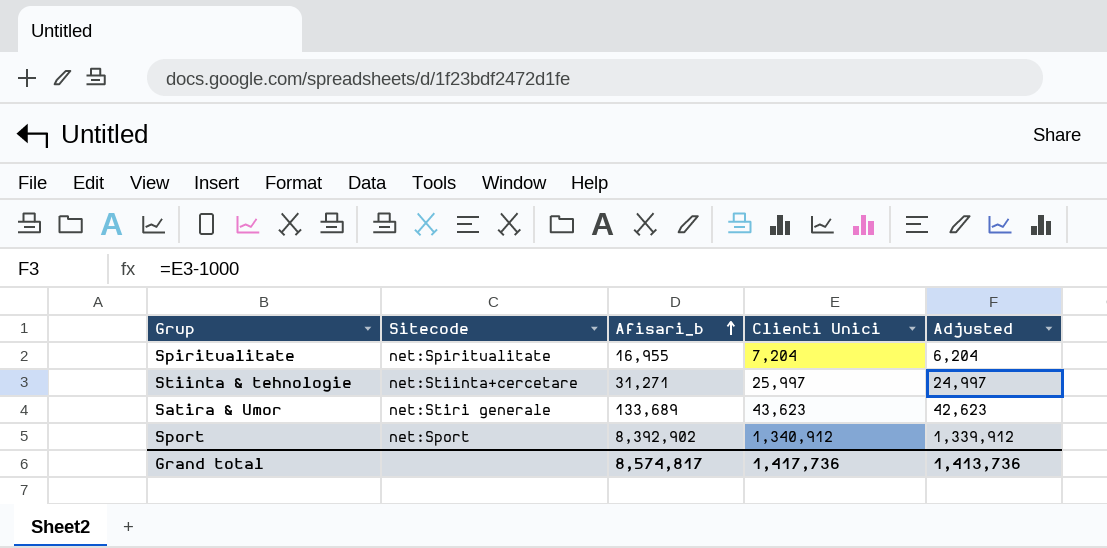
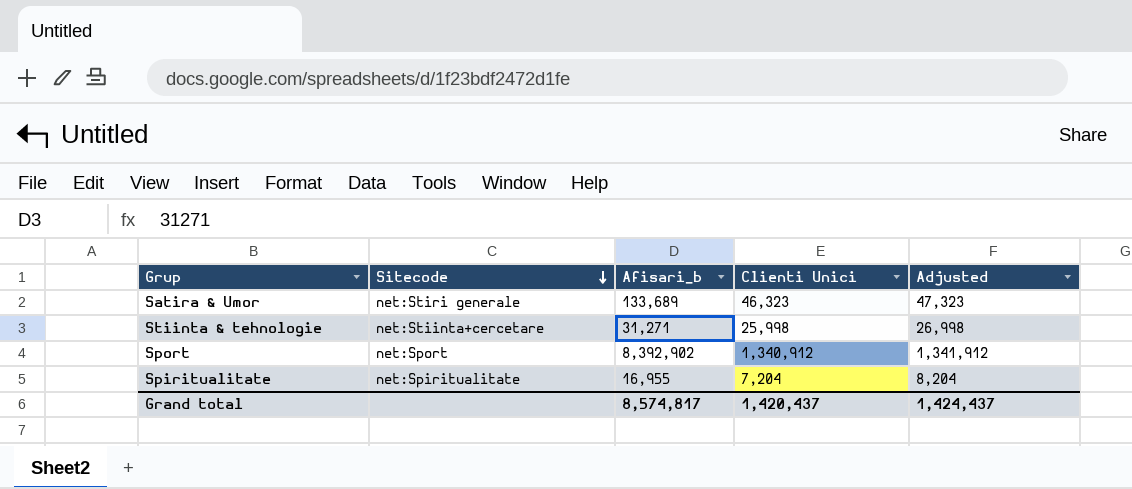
row order: Afisari_b ascending -> Sitecode descending
column Adjusted | formula: [Clienti Unici] - 1000 -> [Clienti Unici] + 1000
Satira & Umor | Clienti Unici: 43,623 -> 46,323
Stiinta & tehnologie | Clienti Unici: 25,997 -> 25,998
Grand total | Clienti Unici: 1,417,736 -> 1,420,437
Grand total | Adjusted: 1,413,736 -> 1,424,437

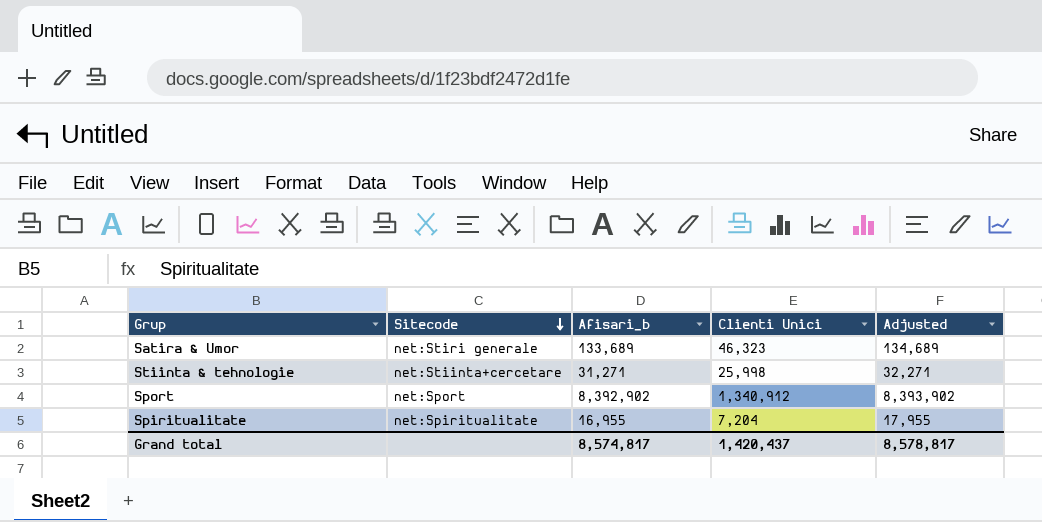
column Adjusted | formula: [Clienti Unici] + 1000 -> [Afisari_b] + 1000
Grand total | Adjusted: 1,424,437 -> 8,578,817

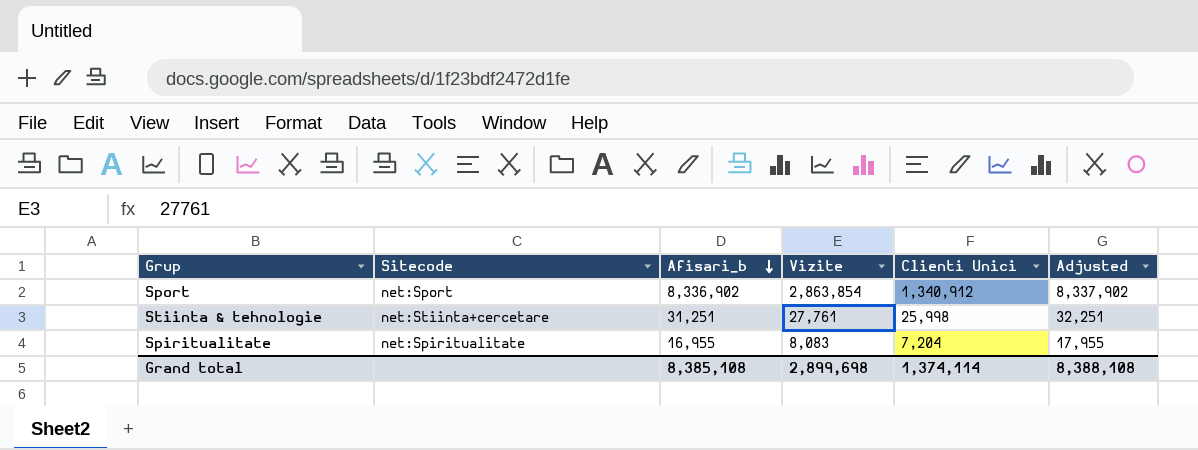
row order: Sitecode descending -> Afisari_b descending
column Vizite | position: none -> 4
row Satira & Umor: net:Stiri generale | 133,689 | 46,323 | 134,689 -> none
Sport | Afisari_b: 8,392,902 -> 8,336,902
Sport | Adjusted: 8,393,902 -> 8,337,902
Stiinta & tehnologie | Afisari_b: 31,271 -> 31,251
Stiinta & tehnologie | Adjusted: 32,271 -> 32,251
Grand total | Afisari_b: 8,574,817 -> 8,385,108
Grand total | Clienti Unici: 1,420,437 -> 1,374,114
Grand total | Adjusted: 8,578,817 -> 8,388,108

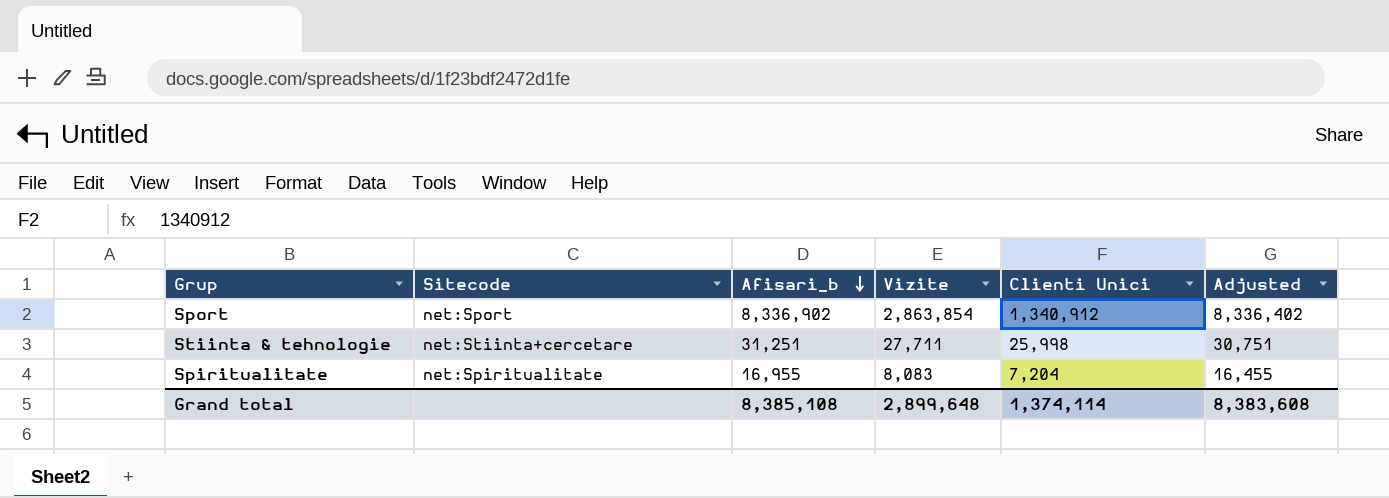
column Adjusted | formula: [Afisari_b] + 1000 -> [Afisari_b] - 500
Stiinta & tehnologie | Vizite: 27,761 -> 27,711
Grand total | Vizite: 2,899,698 -> 2,899,648
Grand total | Adjusted: 8,388,108 -> 8,383,608

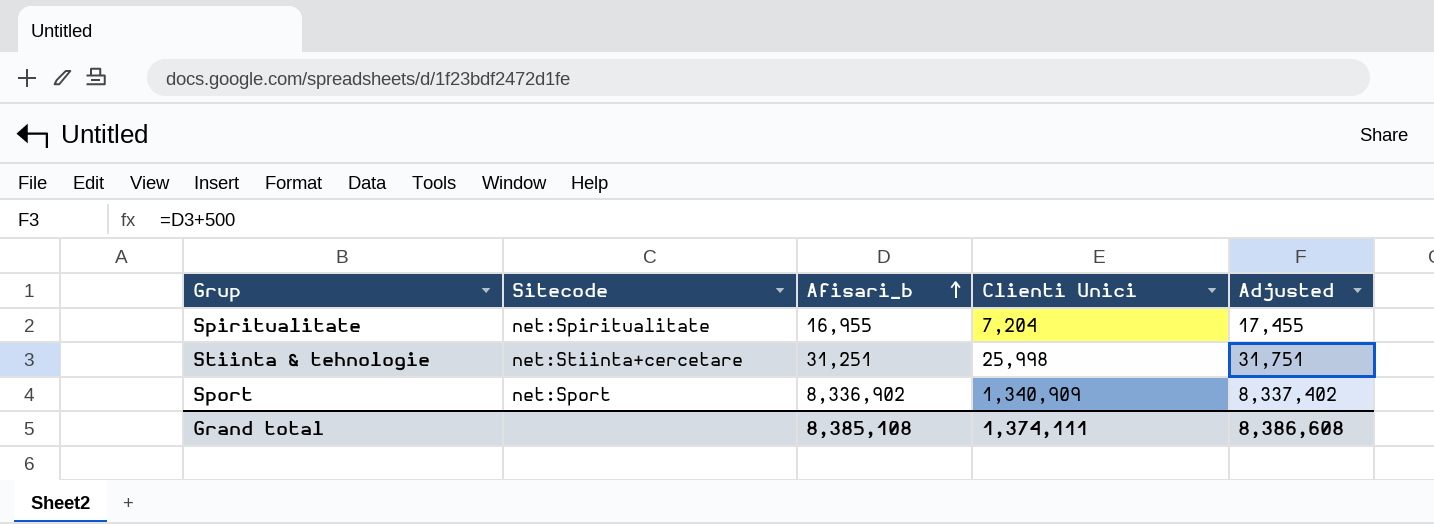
row order: Afisari_b descending -> Afisari_b ascending
column Vizite | position: 4 -> none
column Adjusted | formula: [Afisari_b] - 500 -> [Afisari_b] + 500
Sport | Clienti Unici: 1,340,912 -> 1,340,909
Grand total | Clienti Unici: 1,374,114 -> 1,374,111
Grand total | Adjusted: 8,383,608 -> 8,386,608

